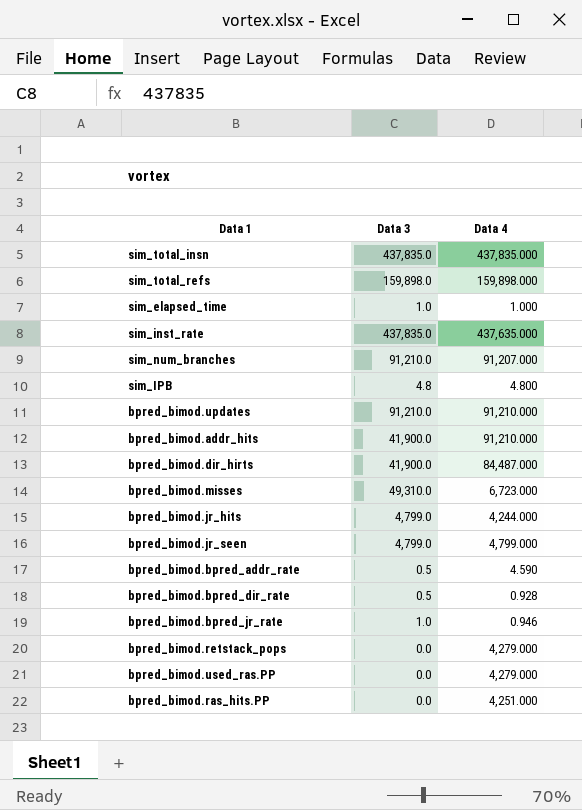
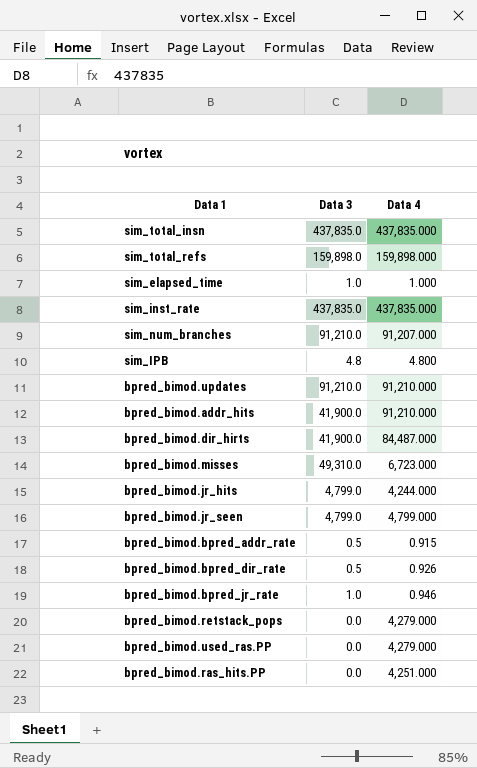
sim_inst_rate | Data 4: 437,635.000 -> 437,835.000
bpred_bimod.bpred_addr_rate | Data 4: 4.590 -> 0.915
bpred_bimod.bpred_dir_rate | Data 4: 0.928 -> 0.926

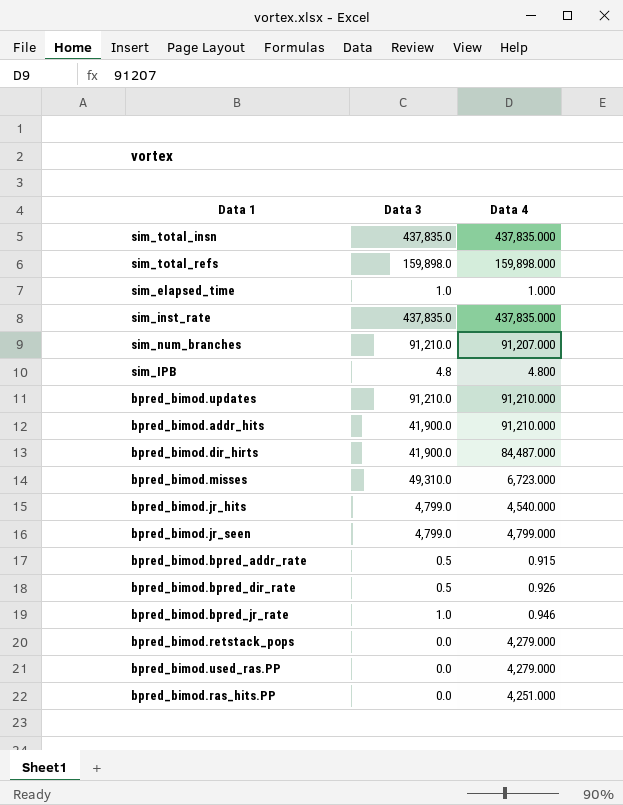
bpred_bimod.jr_hits | Data 4: 4,244.000 -> 4,540.000

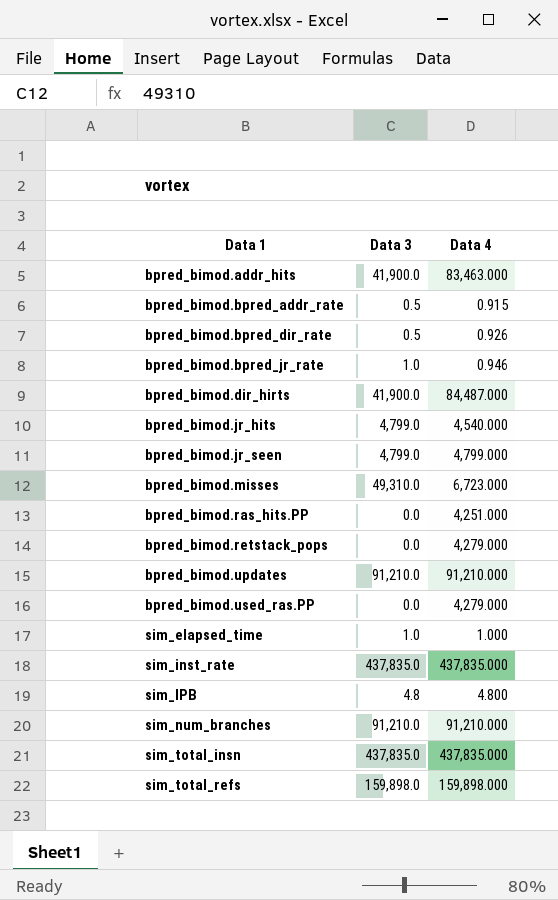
row order: none -> Data 1 ascending
bpred_bimod.addr_hits | Data 4: 91,210.000 -> 83,463.000
sim_num_branches | Data 4: 91,207.000 -> 91,210.000

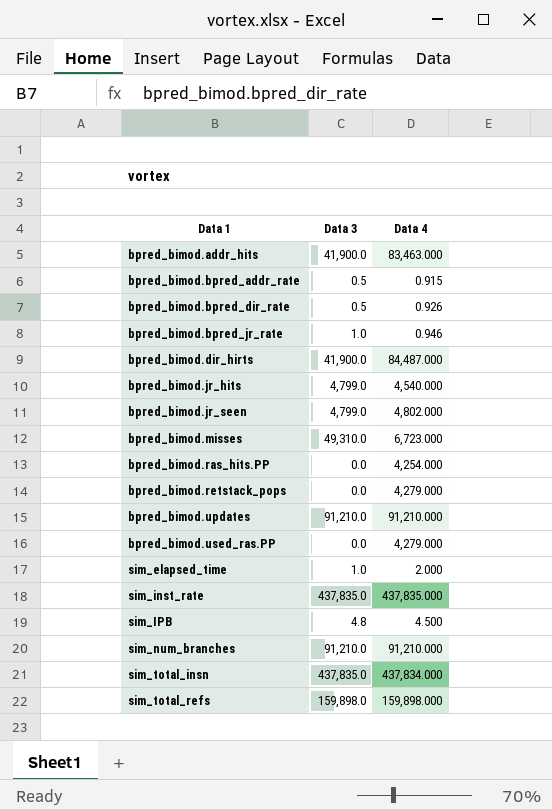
bpred_bimod.jr_seen | Data 4: 4,799.000 -> 4,802.000
bpred_bimod.ras_hits.PP | Data 4: 4,251.000 -> 4,254.000
sim_elapsed_time | Data 4: 1.000 -> 2.000
sim_IPB | Data 4: 4.800 -> 4.500
sim_total_insn | Data 4: 437,835.000 -> 437,834.000

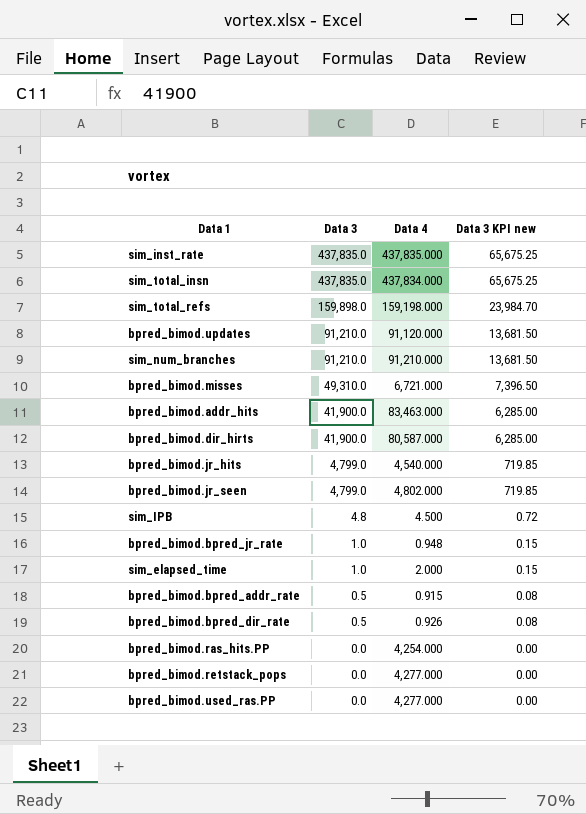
row order: Data 1 ascending -> Data 3 descending
column Data 3 KPI new | formula: none -> [Data 3] * 0.15
sim_total_refs | Data 4: 159,898.000 -> 159,198.000
bpred_bimod.updates | Data 4: 91,210.000 -> 91,120.000
bpred_bimod.misses | Data 4: 6,723.000 -> 6,721.000
bpred_bimod.dir_hirts | Data 4: 84,487.000 -> 80,587.000
bpred_bimod.bpred_jr_rate | Data 4: 0.946 -> 0.948
bpred_bimod.retstack_pops | Data 4: 4,279.000 -> 4,277.000
bpred_bimod.used_ras.PP | Data 4: 4,279.000 -> 4,277.000

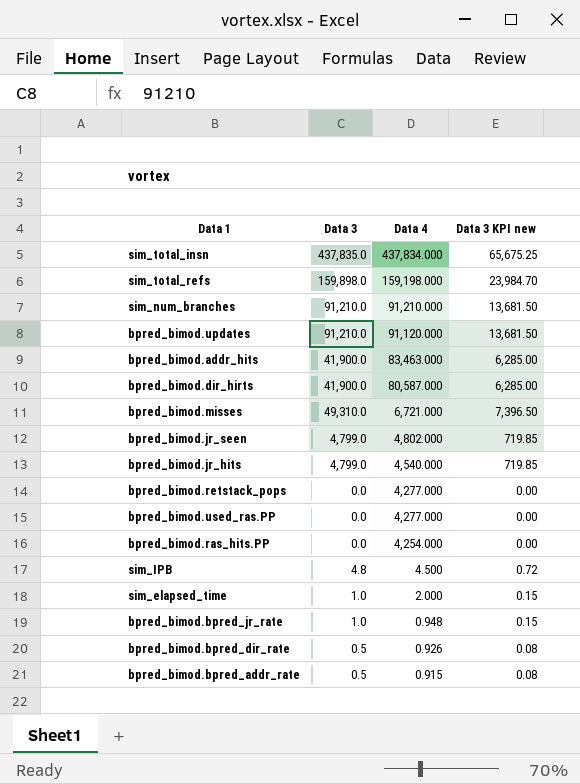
row order: Data 3 descending -> Data 4 descending
row sim_inst_rate: 437,835.0 | 437,835.000 | 65,675.25 -> none

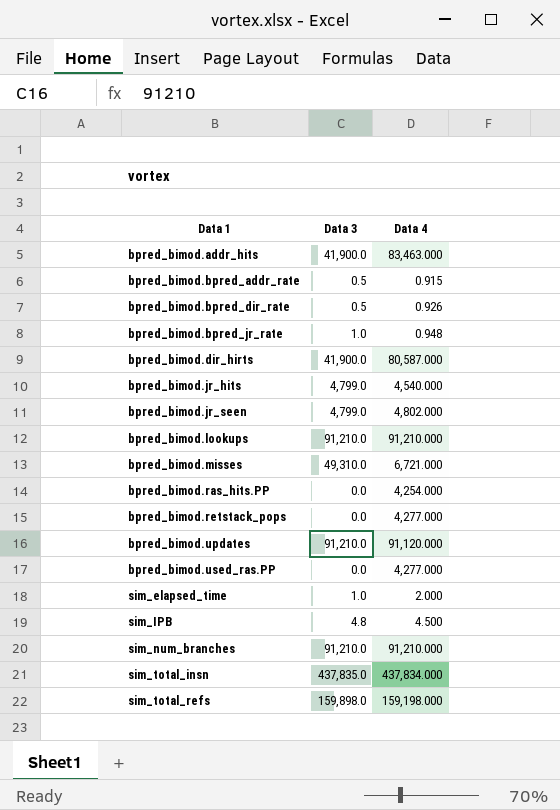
row order: Data 4 descending -> Data 1 ascending
column Data 3 KPI new | formula: [Data 3] * 0.15 -> none
row bpred_bimod.lookups: none -> 91,210.0 | 91,210.000

